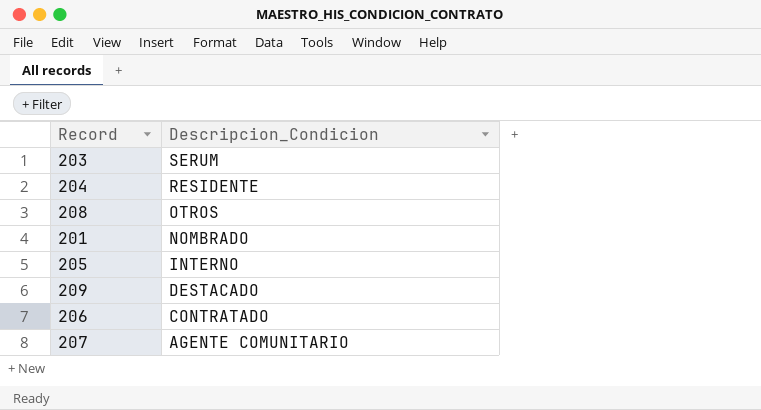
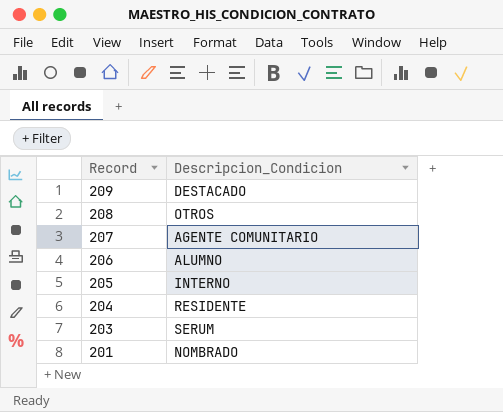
row order: Descripcion_Condicion descending -> Record descending
206 | Descripcion_Condicion: CONTRATADO -> ALUMNO

